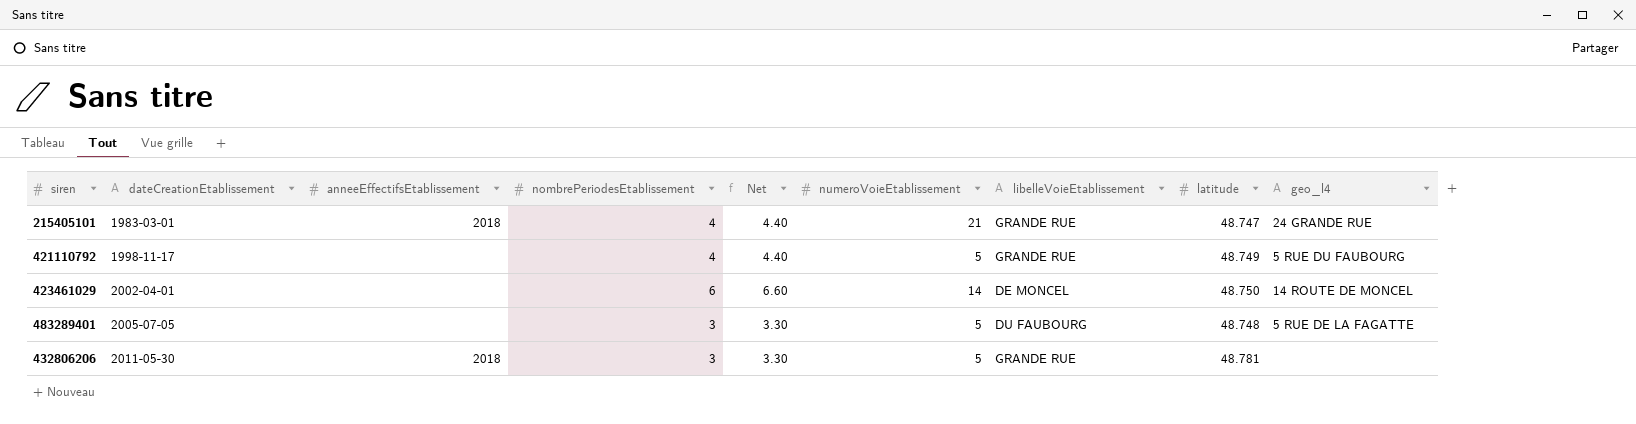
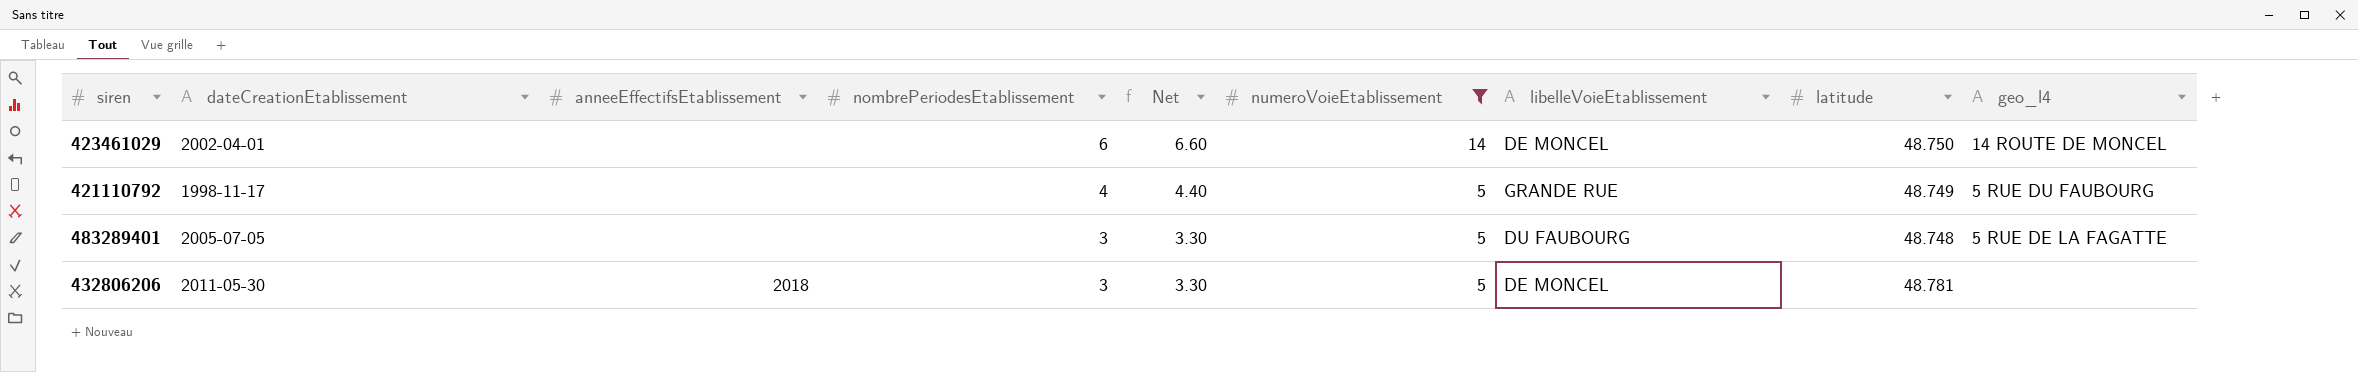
filter: none -> numeroVoieEtablissement != 21
row order: dateCreationEtablissement ascending -> nombrePeriodesEtablissement descending
432806206 | libelleVoieEtablissement: GRANDE RUE -> DE MONCEL

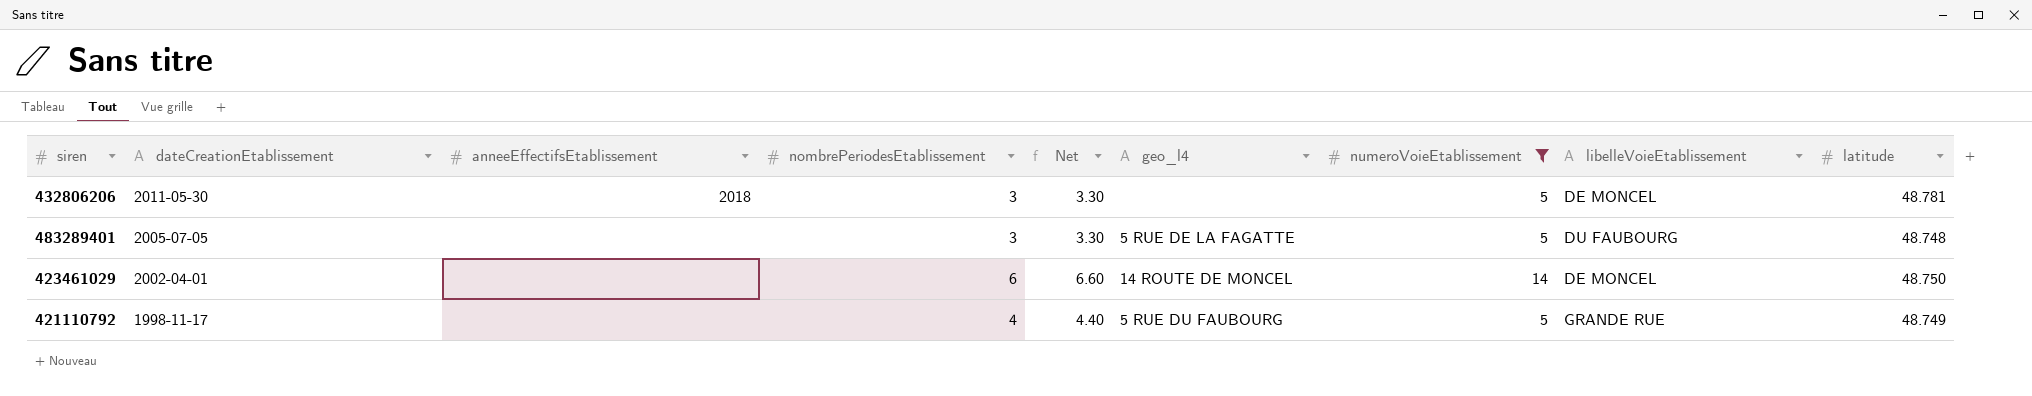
row order: nombrePeriodesEtablissement descending -> dateCreationEtablissement descending
column geo_l4 | position: 9 -> 6

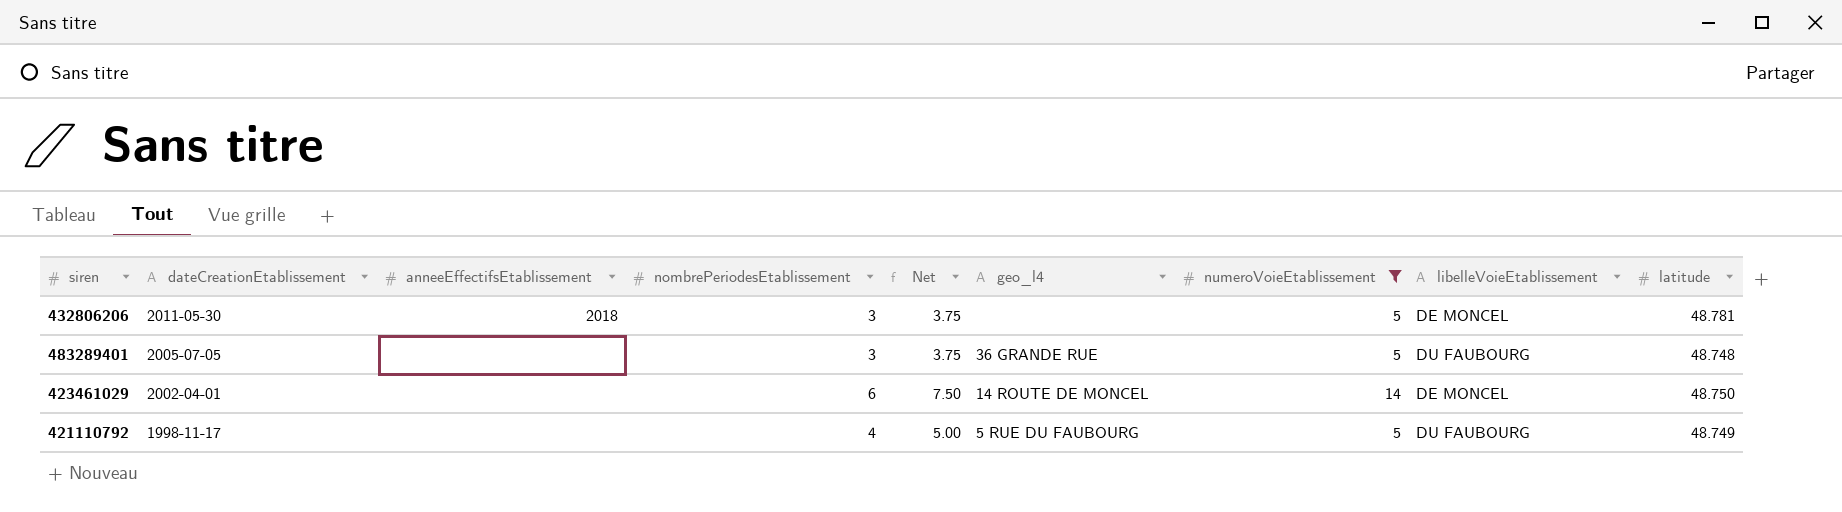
column Net | formula: [nombrePeriodesEtablissement] * 1.1 -> [nombrePeriodesEtablissement] * 1.25
483289401 | geo_l4: 5 RUE DE LA FAGATTE -> 36 GRANDE RUE
421110792 | libelleVoieEtablissement: GRANDE RUE -> DU FAUBOURG

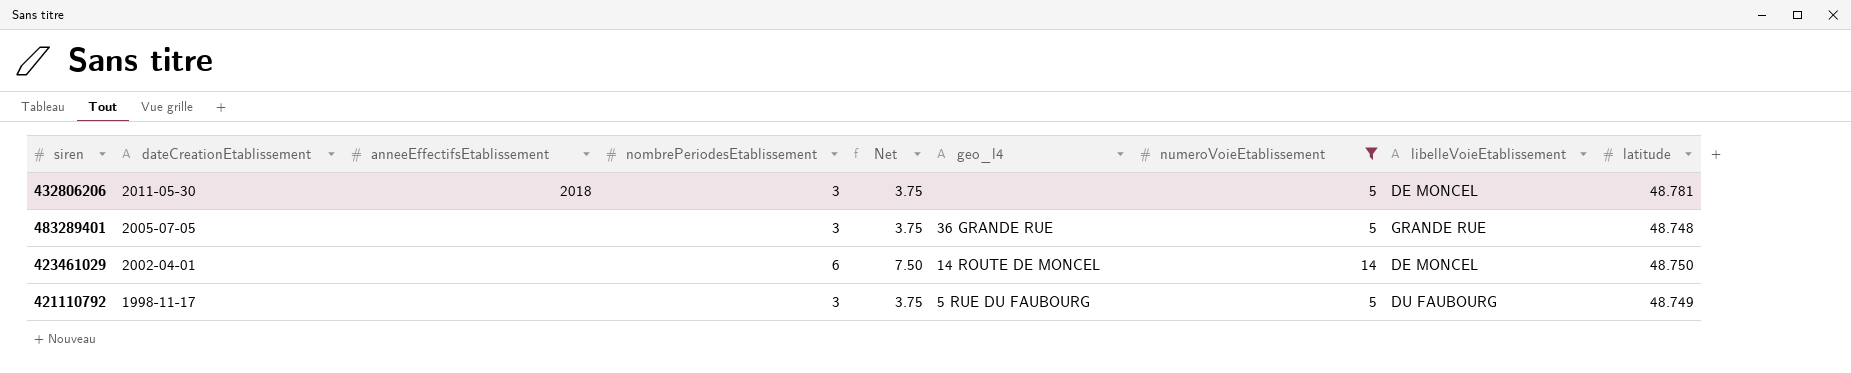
483289401 | libelleVoieEtablissement: DU FAUBOURG -> GRANDE RUE
421110792 | nombrePeriodesEtablissement: 4 -> 3
421110792 | Net: 5.00 -> 3.75

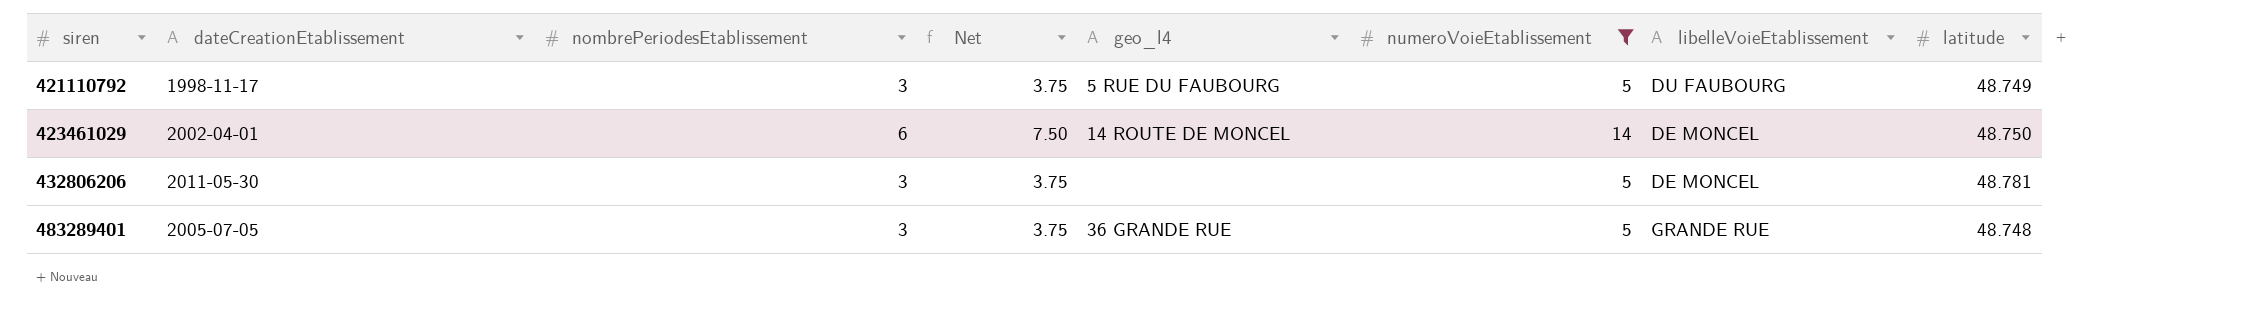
row order: dateCreationEtablissement descending -> siren ascending
column anneeEffectifsEtablissement | position: 3 -> none

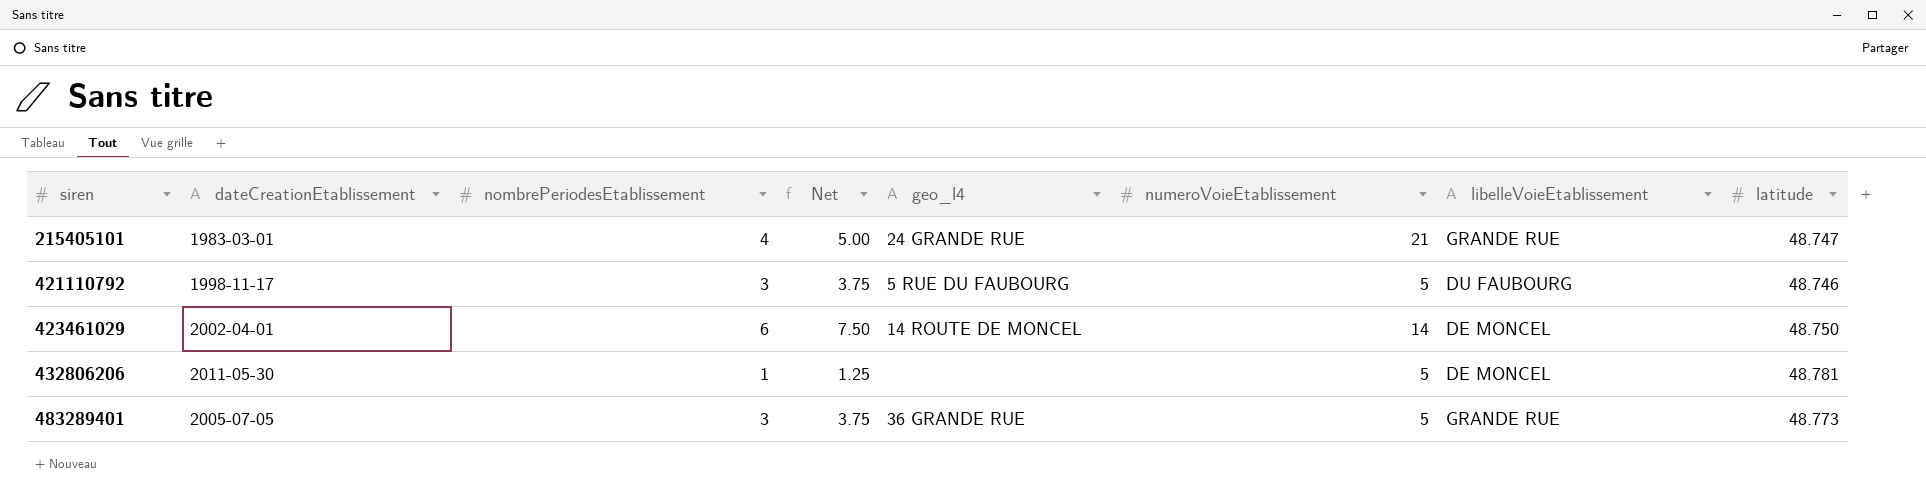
filter: numeroVoieEtablissement != 21 -> none
421110792 | latitude: 48.749 -> 48.746
432806206 | nombrePeriodesEtablissement: 3 -> 1
432806206 | Net: 3.75 -> 1.25
483289401 | latitude: 48.748 -> 48.773

